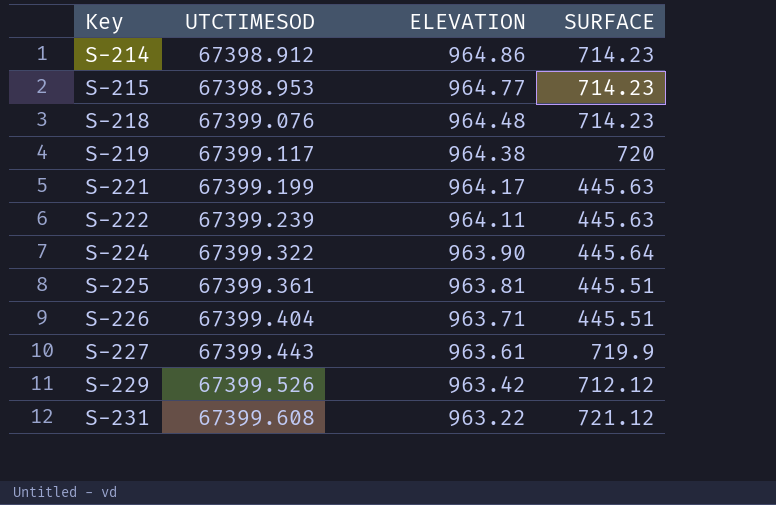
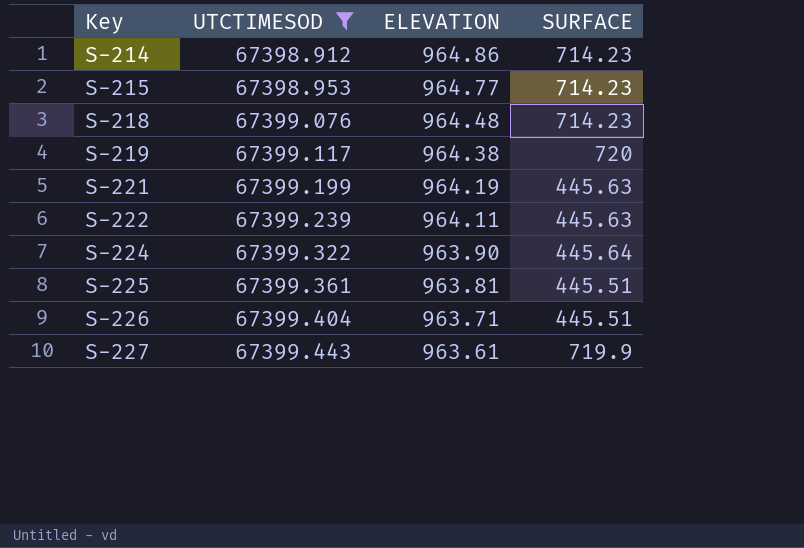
filter: none -> UTCTIMESOD <= 67399.443
S-221 | ELEVATION: 964.17 -> 964.19

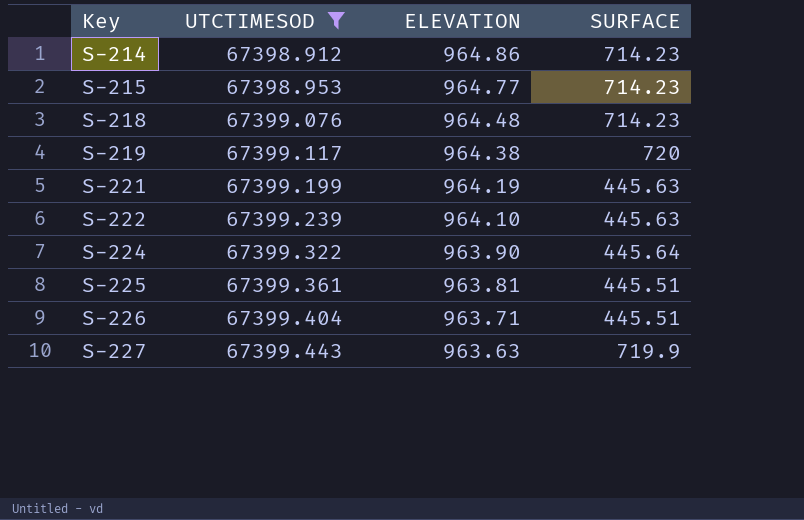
S-222 | ELEVATION: 964.11 -> 964.10
S-227 | ELEVATION: 963.61 -> 963.63

